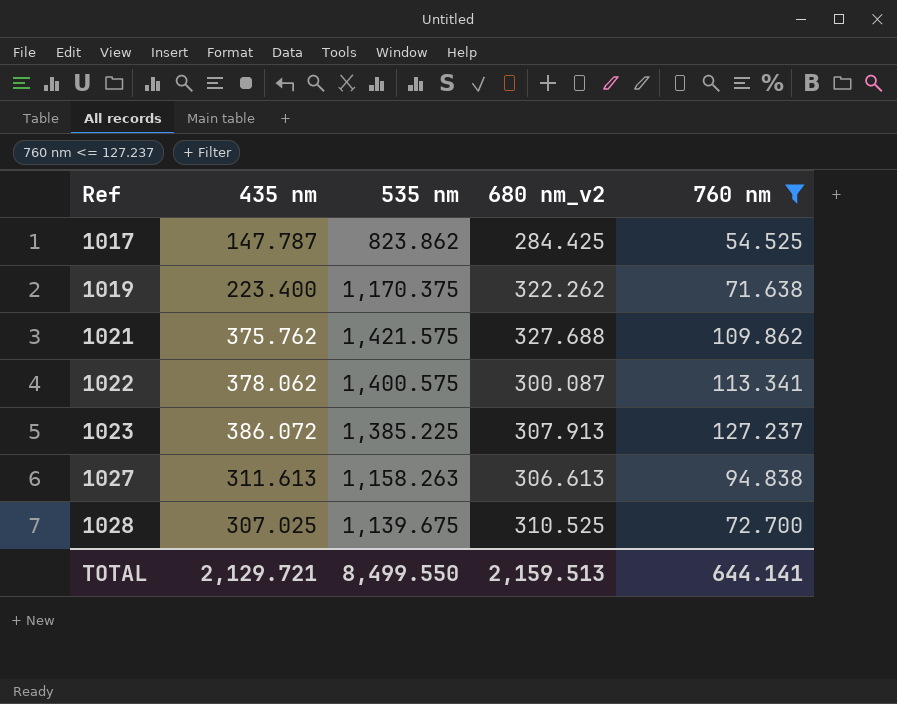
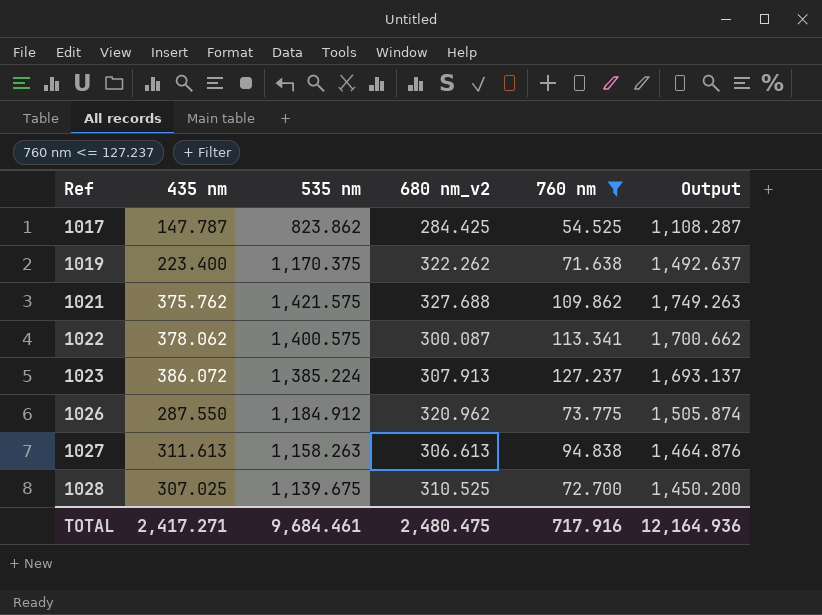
column Output | formula: none -> [535 nm] + [680 nm_v2]
1023 | 535 nm: 1,385.225 -> 1,385.224
row 1026: none -> 287.550 | 1,184.912 | 320.962 | 73.775 | 1,505.874
TOTAL | 435 nm: 2,129.721 -> 2,417.271
TOTAL | 535 nm: 8,499.550 -> 9,684.461
TOTAL | 680 nm_v2: 2,159.513 -> 2,480.475
TOTAL | 760 nm: 644.141 -> 717.916

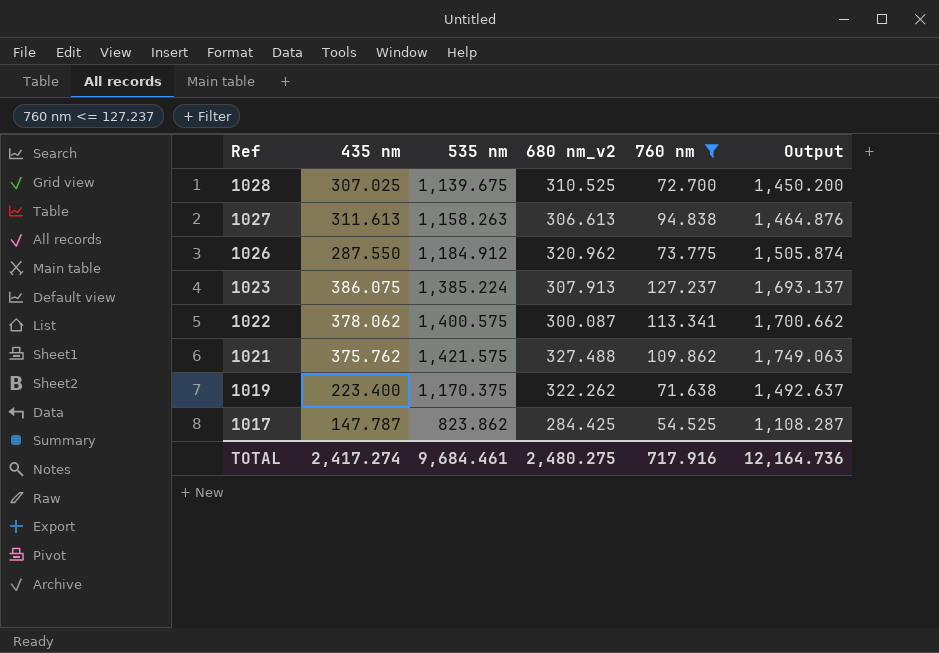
row order: Ref ascending -> Ref descending
1023 | 435 nm: 386.072 -> 386.075
1021 | 680 nm_v2: 327.688 -> 327.488
1021 | Output: 1,749.263 -> 1,749.063
TOTAL | 435 nm: 2,417.271 -> 2,417.274
TOTAL | 680 nm_v2: 2,480.475 -> 2,480.275
TOTAL | Output: 12,164.936 -> 12,164.736

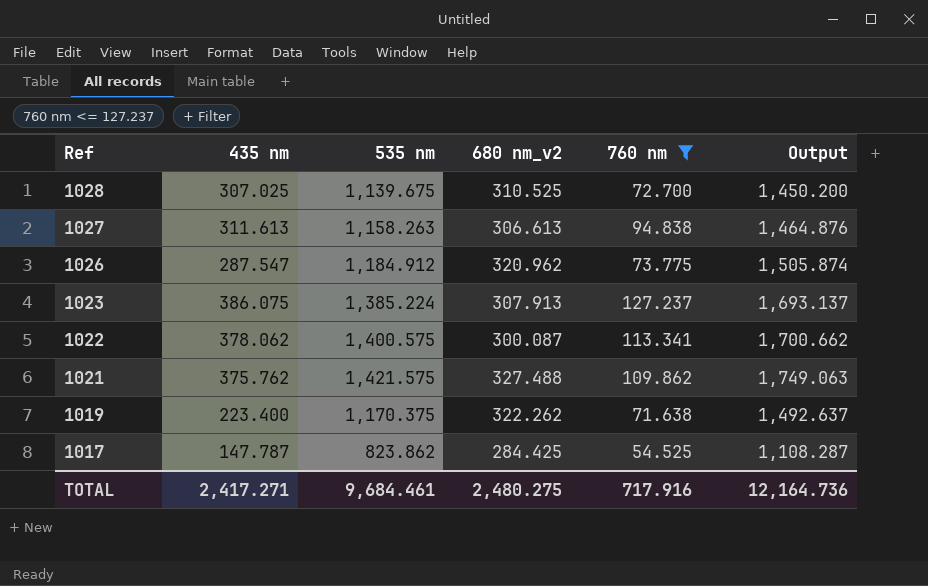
1026 | 435 nm: 287.550 -> 287.547
TOTAL | 435 nm: 2,417.274 -> 2,417.271

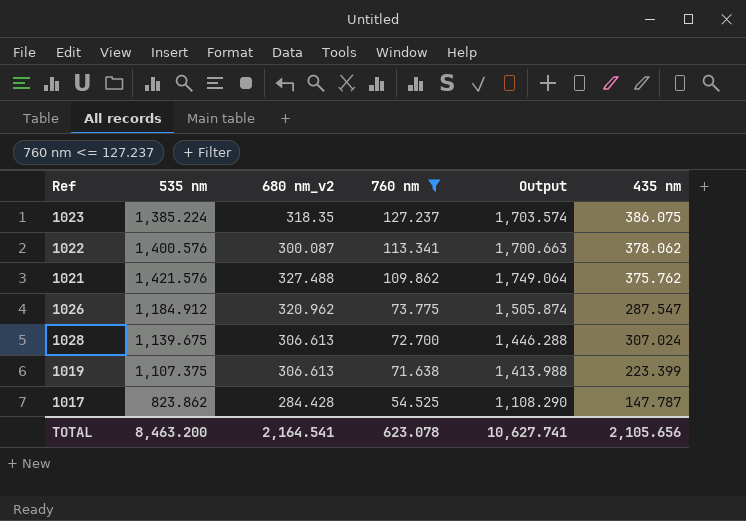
row order: Ref descending -> 760 nm descending
column 435 nm | position: 2 -> 6
row 1027: 311.613 | 1,158.263 | 306.613 | 94.838 | 1,464.876 -> none
1023 | 680 nm_v2: 307.913 -> 318.35
1023 | Output: 1,693.137 -> 1,703.574
1022 | 535 nm: 1,400.575 -> 1,400.576
1022 | Output: 1,700.662 -> 1,700.663
1021 | 535 nm: 1,421.575 -> 1,421.576
1021 | Output: 1,749.063 -> 1,749.064
1028 | 680 nm_v2: 310.525 -> 306.613
1028 | Output: 1,450.200 -> 1,446.288
1028 | 435 nm: 307.025 -> 307.024
1019 | 535 nm: 1,170.375 -> 1,107.375
1019 | 680 nm_v2: 322.262 -> 306.613
1019 | Output: 1,492.637 -> 1,413.988
1019 | 435 nm: 223.400 -> 223.399
1017 | 680 nm_v2: 284.425 -> 284.428
1017 | Output: 1,108.287 -> 1,108.290
TOTAL | 535 nm: 9,684.461 -> 8,463.200
TOTAL | 680 nm_v2: 2,480.275 -> 2,164.541
TOTAL | 760 nm: 717.916 -> 623.078
TOTAL | Output: 12,164.736 -> 10,627.741
TOTAL | 435 nm: 2,417.271 -> 2,105.656

